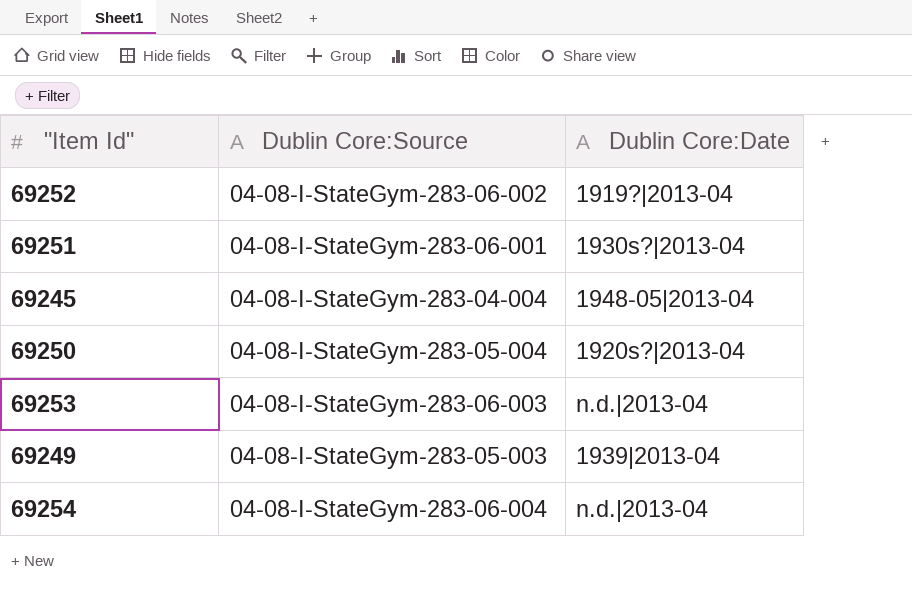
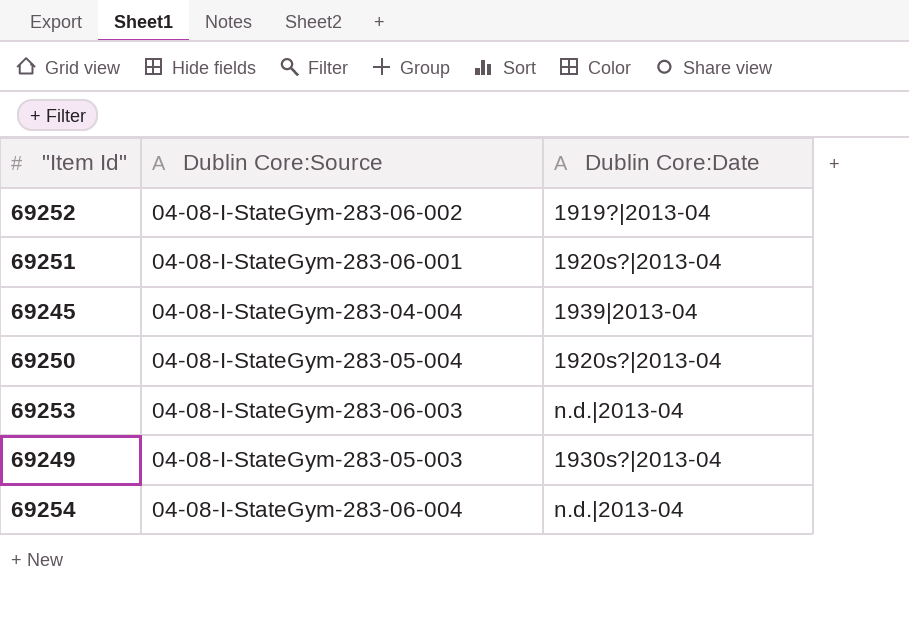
69251 | Dublin Core:Date: 1930s?|2013-04 -> 1920s?|2013-04
69245 | Dublin Core:Date: 1948-05|2013-04 -> 1939|2013-04
69249 | Dublin Core:Date: 1939|2013-04 -> 1930s?|2013-04

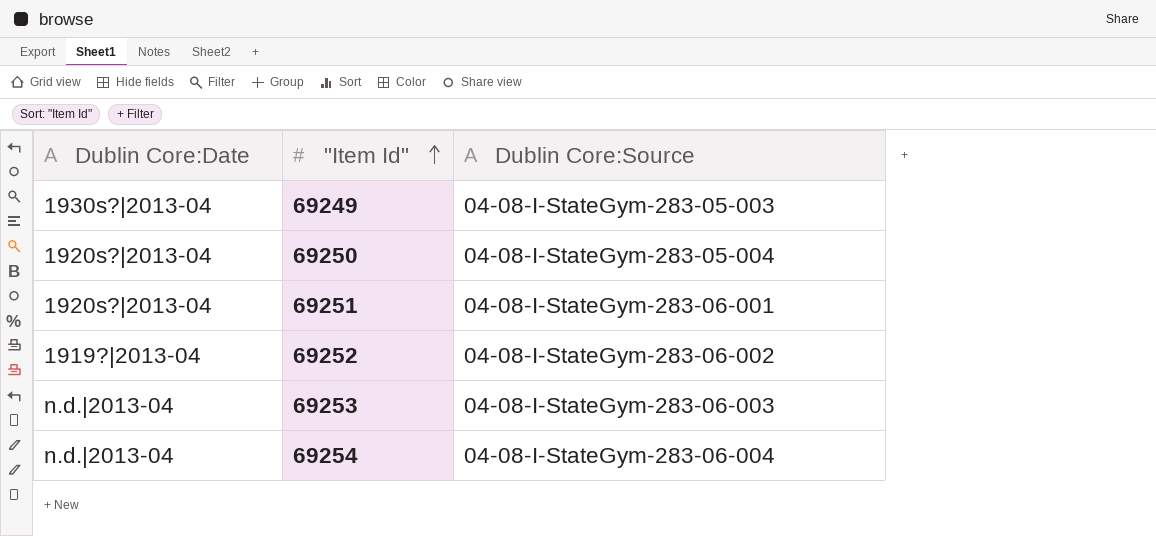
row order: none -> "Item Id" ascending
column Dublin Core:Date | position: 3 -> 1
row 69245: 04-08-I-StateGym-283-04-004 | 1939|2013-04 -> none

